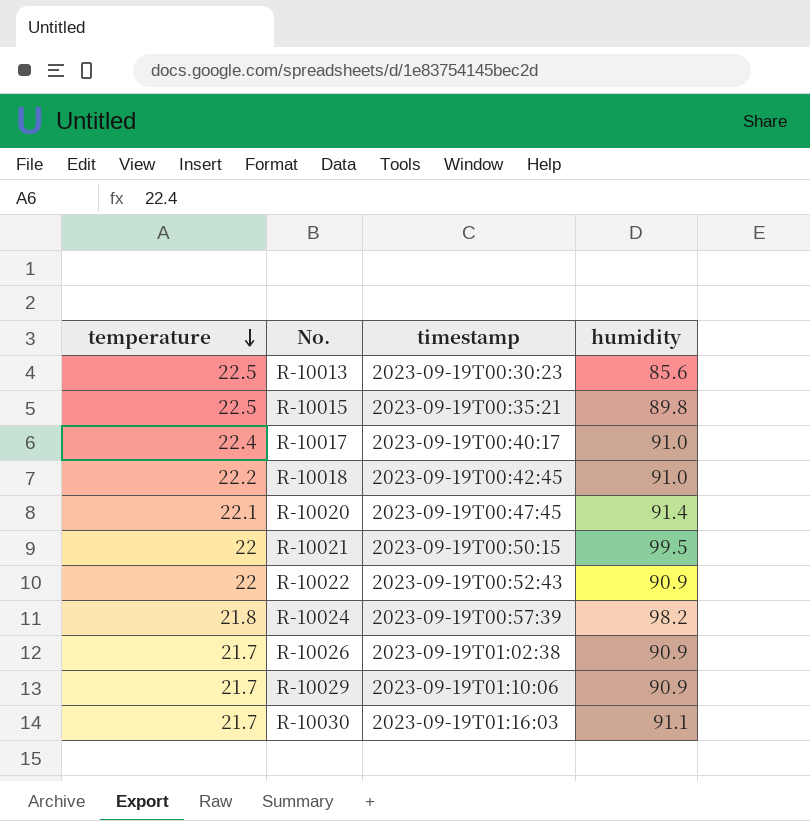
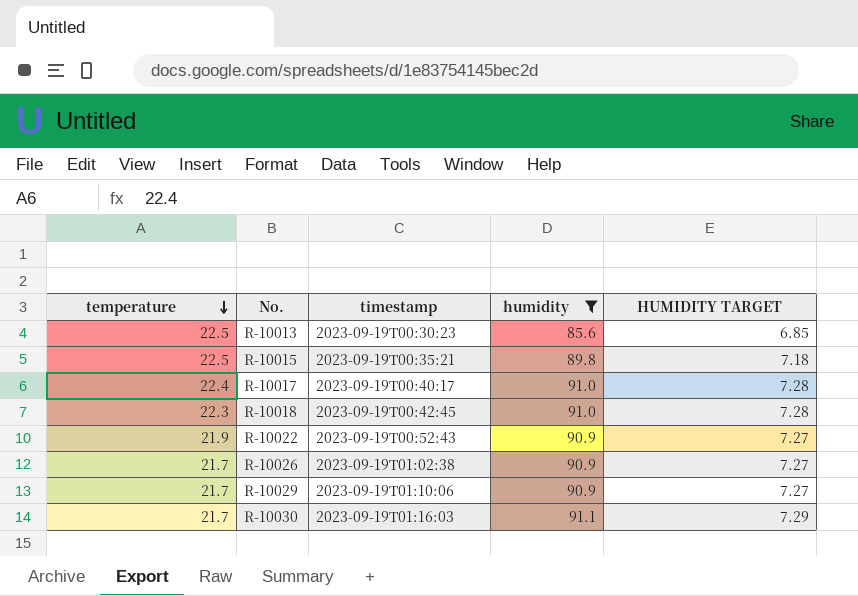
filter: none -> humidity <= 91.1
column HUMIDITY TARGET | formula: none -> [humidity] * 0.08
R-10018 | temperature: 22.2 -> 22.3
R-10022 | temperature: 22 -> 21.9

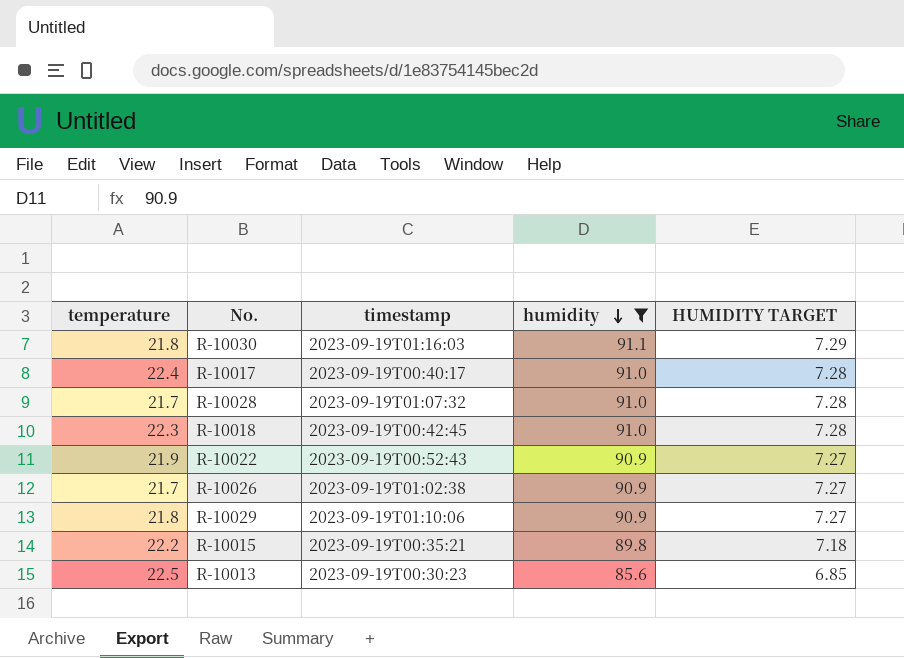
row order: temperature descending -> humidity descending
R-10030 | temperature: 21.7 -> 21.8
row R-10028: none -> 21.7 | 2023-09-19T01:07:32 | 91.0 | 7.28
R-10029 | temperature: 21.7 -> 21.8
R-10015 | temperature: 22.5 -> 22.2

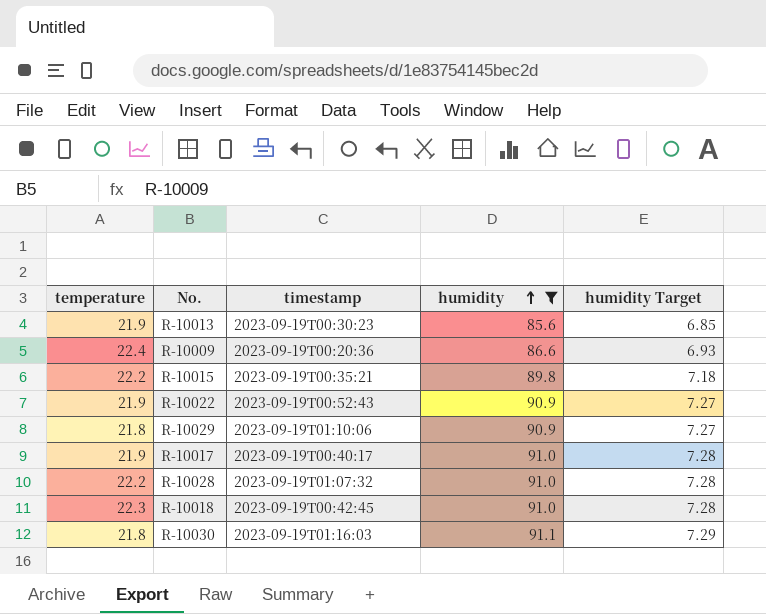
row order: humidity descending -> humidity ascending
column name: HUMIDITY TARGET -> humidity Target
row R-10026: 21.7 | 2023-09-19T01:02:38 | 90.9 | 7.27 -> none
R-10013 | temperature: 22.5 -> 21.9
row R-10009: none -> 22.4 | 2023-09-19T00:20:36 | 86.6 | 6.93
R-10017 | temperature: 22.4 -> 21.9
R-10028 | temperature: 21.7 -> 22.2

